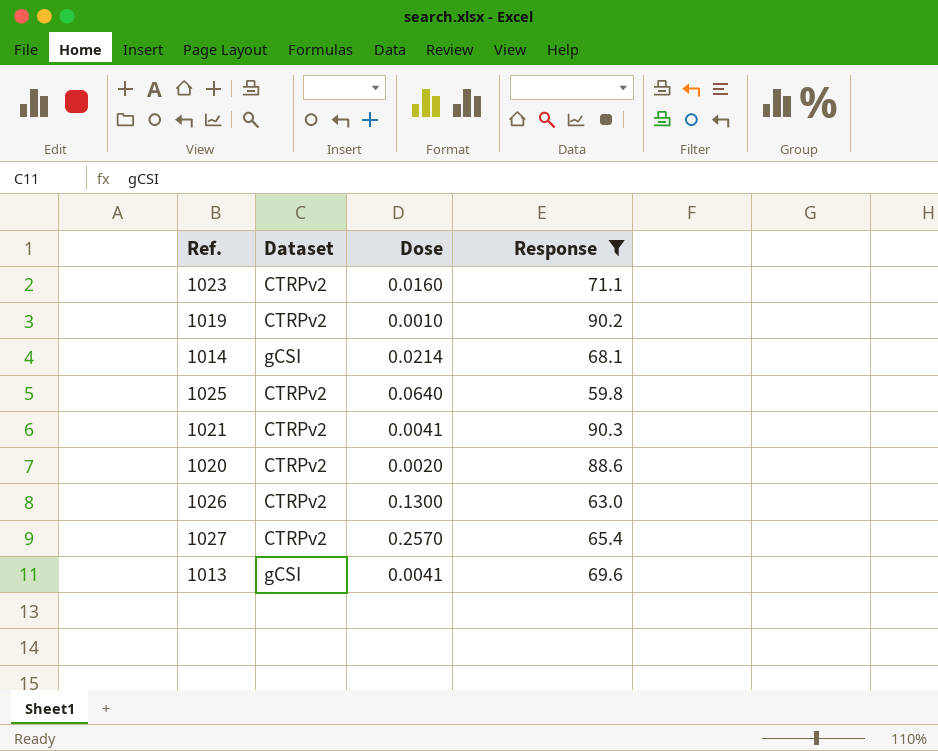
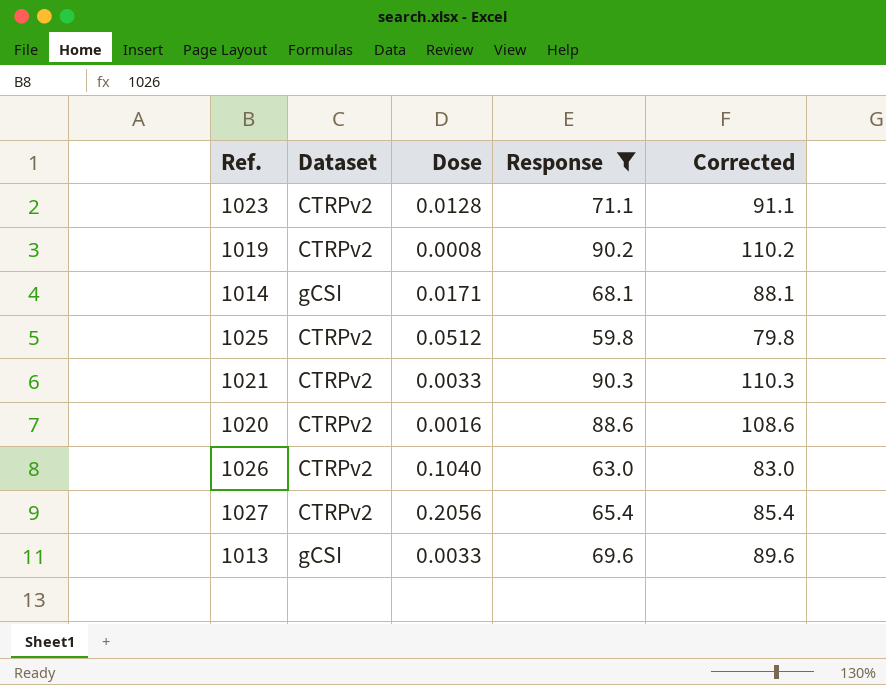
column Corrected | formula: none -> [Response] + 20
1023 | Dose: 0.0160 -> 0.0128
1019 | Dose: 0.0010 -> 0.0008
1014 | Dose: 0.0214 -> 0.0171
1025 | Dose: 0.0640 -> 0.0512
1021 | Dose: 0.0041 -> 0.0033
1020 | Dose: 0.0020 -> 0.0016
1026 | Dose: 0.1300 -> 0.1040
1027 | Dose: 0.2570 -> 0.2056
1013 | Dose: 0.0041 -> 0.0033

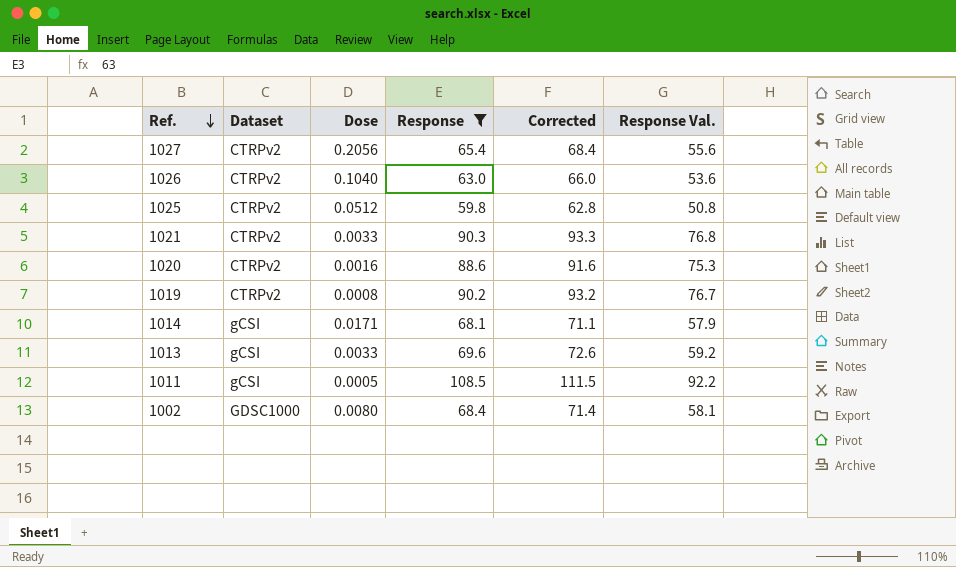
row order: none -> Ref. descending
column Corrected | formula: [Response] + 20 -> [Response] + 3
column Response Val. | formula: none -> [Response] * 0.85
row 1023: CTRPv2 | 0.0128 | 71.1 | 91.1 -> none
row 1011: none -> gCSI | 0.0005 | 108.5 | 111.5 | 92.2
row 1002: none -> GDSC1000 | 0.0080 | 68.4 | 71.4 | 58.1

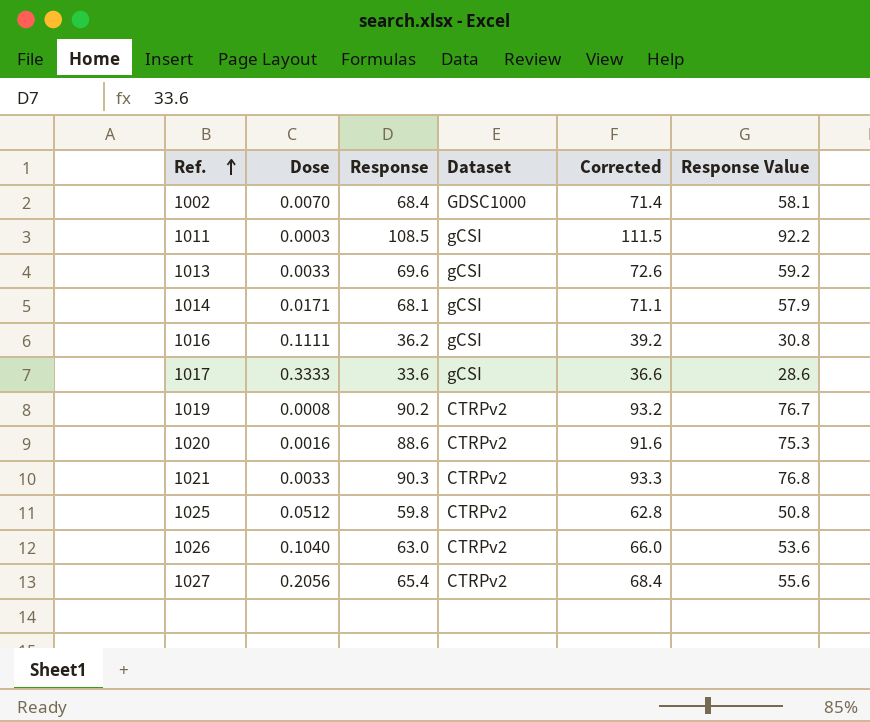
filter: Response >= 59.8 -> none
row order: Ref. descending -> Ref. ascending
column Dataset | position: 2 -> 4
column name: Response Val. -> Response Value
1002 | Dose: 0.0080 -> 0.0070
1011 | Dose: 0.0005 -> 0.0003

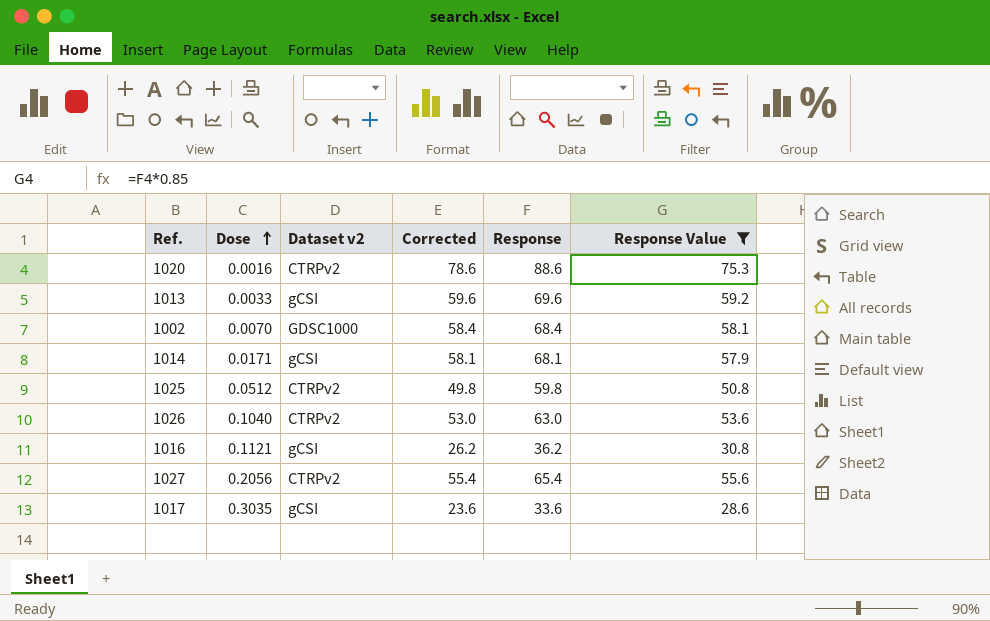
filter: none -> Response Value <= 75.3
row order: Ref. ascending -> Dose ascending
column name: Dataset -> Dataset v2
column Corrected | formula: [Response] + 3 -> [Response] - 10
column Response | position: 3 -> 5
1016 | Dose: 0.1111 -> 0.1121
1017 | Dose: 0.3333 -> 0.3035

